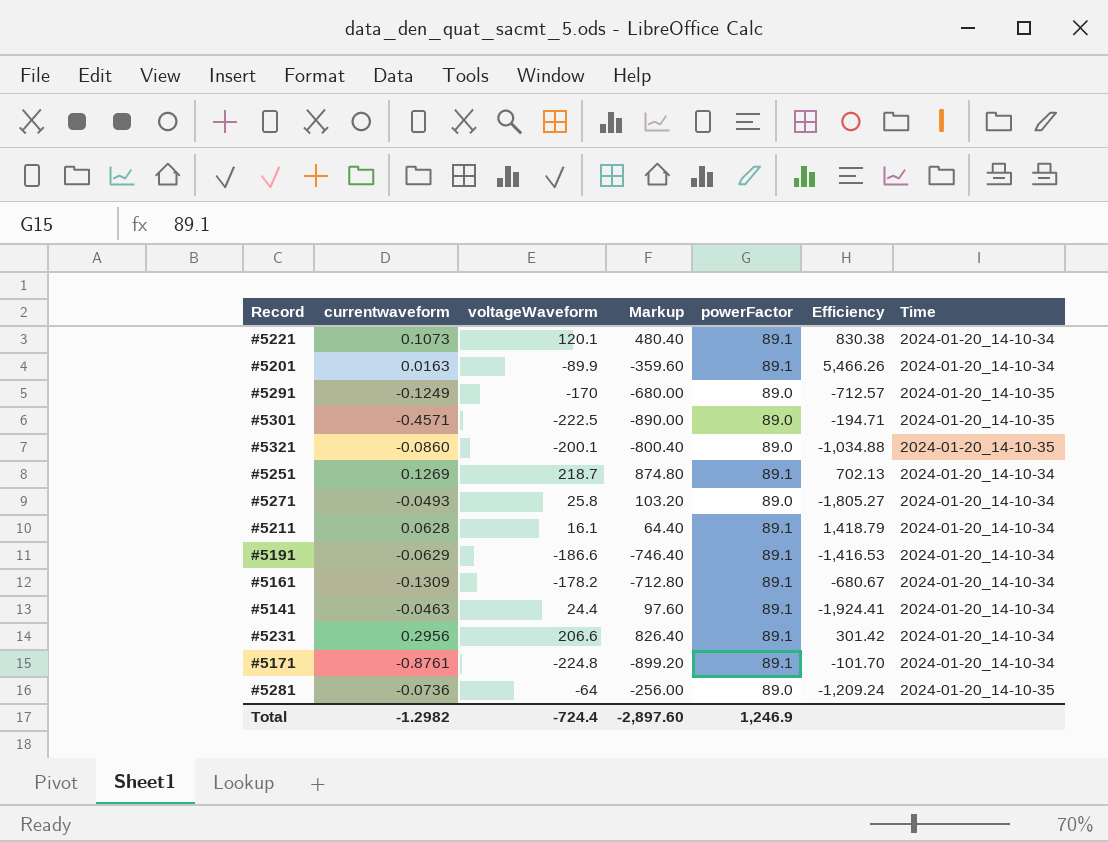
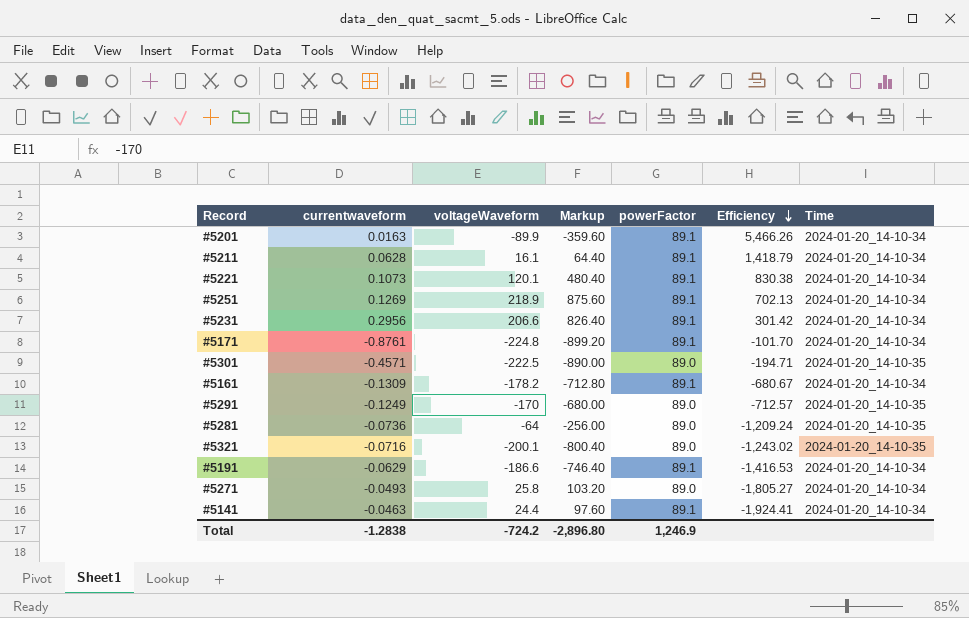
row order: none -> Efficiency descending
#5251 | voltageWaveform: 218.7 -> 218.9
#5251 | Markup: 874.80 -> 875.60
#5321 | currentwaveform: -0.0860 -> -0.0716
#5321 | Efficiency: -1,034.88 -> -1,243.02
Total | currentwaveform: -1.2982 -> -1.2838
Total | voltageWaveform: -724.4 -> -724.2
Total | Markup: -2,897.60 -> -2,896.80

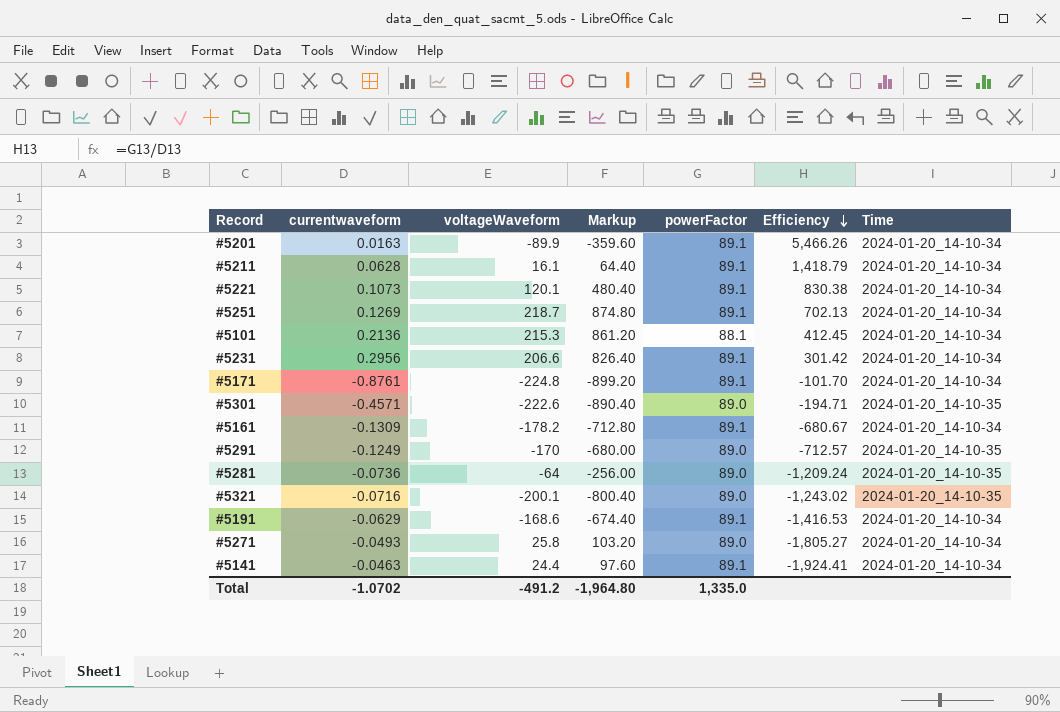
#5251 | voltageWaveform: 218.9 -> 218.7
#5251 | Markup: 875.60 -> 874.80
row #5101: none -> 0.2136 | 215.3 | 861.20 | 88.1 | 412.45 | 2024-01-20_14-10-34
#5301 | voltageWaveform: -222.5 -> -222.6
#5301 | Markup: -890.00 -> -890.40
#5191 | voltageWaveform: -186.6 -> -168.6
#5191 | Markup: -746.40 -> -674.40
Total | currentwaveform: -1.2838 -> -1.0702
Total | voltageWaveform: -724.2 -> -491.2
Total | Markup: -2,896.80 -> -1,964.80
Total | powerFactor: 1,246.9 -> 1,335.0

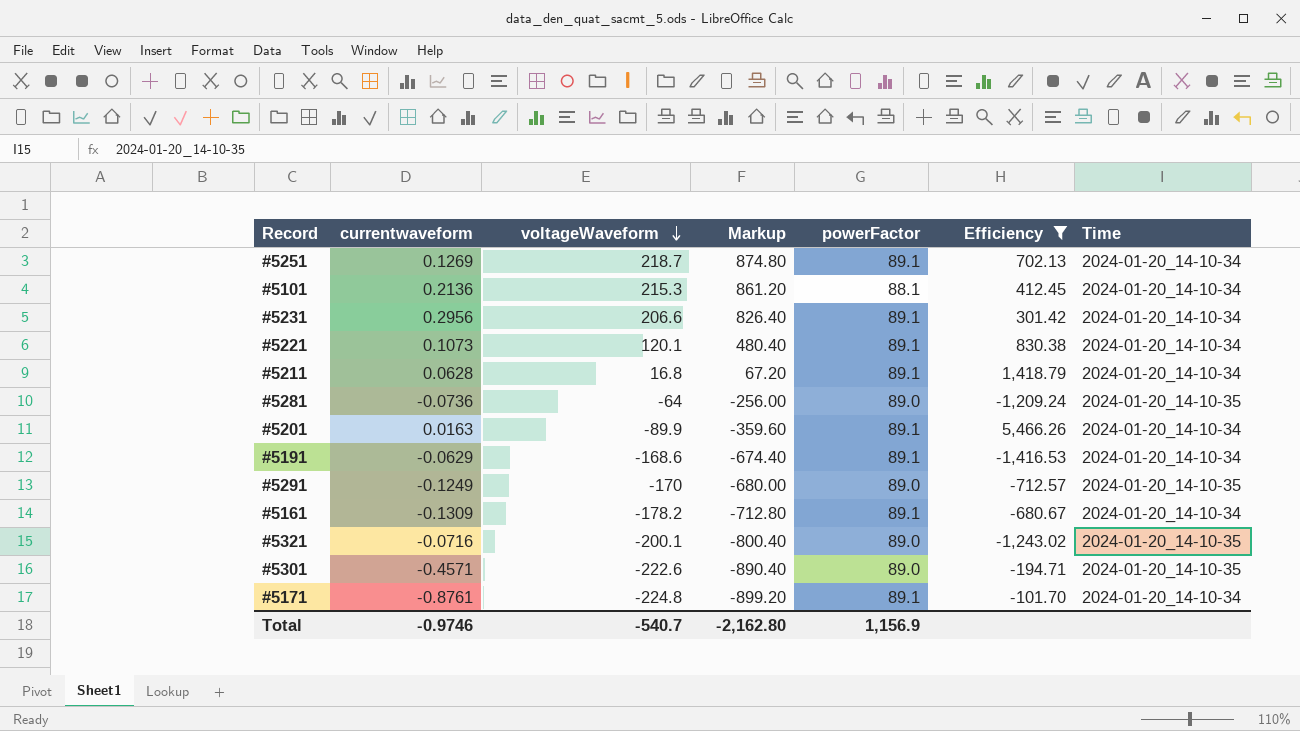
filter: none -> Efficiency >= -1,416.53
row order: Efficiency descending -> voltageWaveform descending
#5211 | voltageWaveform: 16.1 -> 16.8
#5211 | Markup: 64.40 -> 67.20
Total | currentwaveform: -1.0702 -> -0.9746
Total | voltageWaveform: -491.2 -> -540.7
Total | Markup: -1,964.80 -> -2,162.80
Total | powerFactor: 1,335.0 -> 1,156.9

